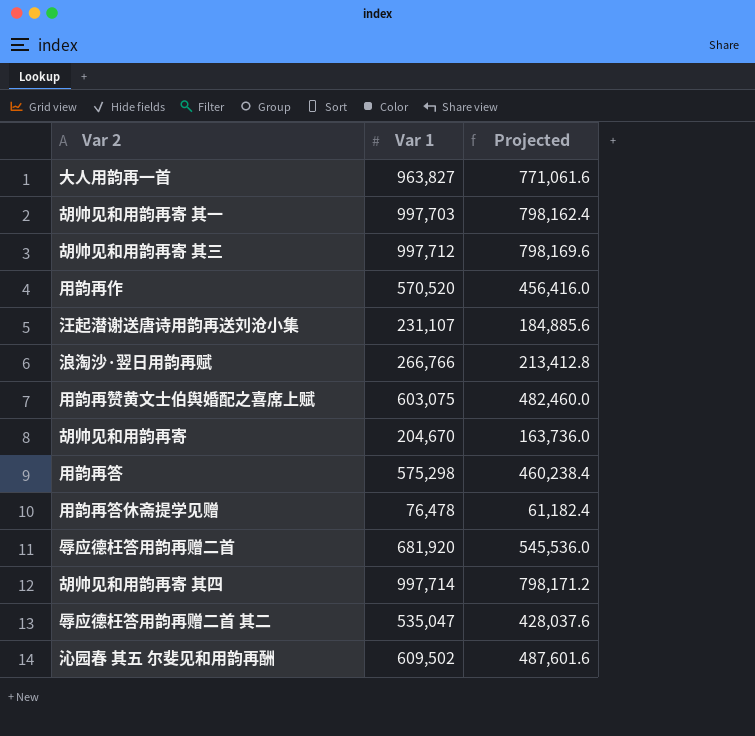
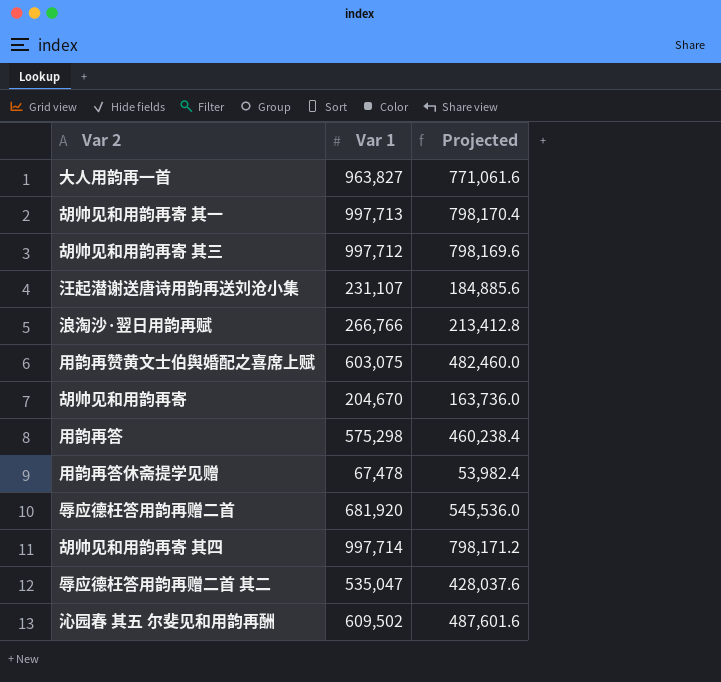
row 用韵再作: 570,520 | 456,416.0 -> none
胡帅见和用韵再寄 其一 | Var 1: 997,703 -> 997,713
胡帅见和用韵再寄 其一 | Projected: 798,162.4 -> 798,170.4
用韵再答休斋提学见赠 | Var 1: 76,478 -> 67,478
用韵再答休斋提学见赠 | Projected: 61,182.4 -> 53,982.4

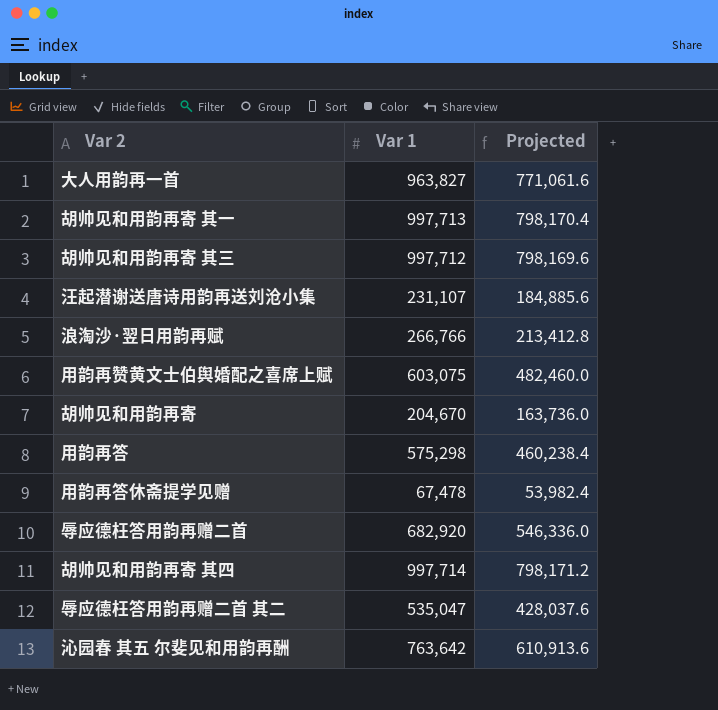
辱应德枉答用韵再赠二首 | Var 1: 681,920 -> 682,920
辱应德枉答用韵再赠二首 | Projected: 545,536.0 -> 546,336.0
沁园春 其五 尔斐见和用韵再酬 | Var 1: 609,502 -> 763,642
沁园春 其五 尔斐见和用韵再酬 | Projected: 487,601.6 -> 610,913.6

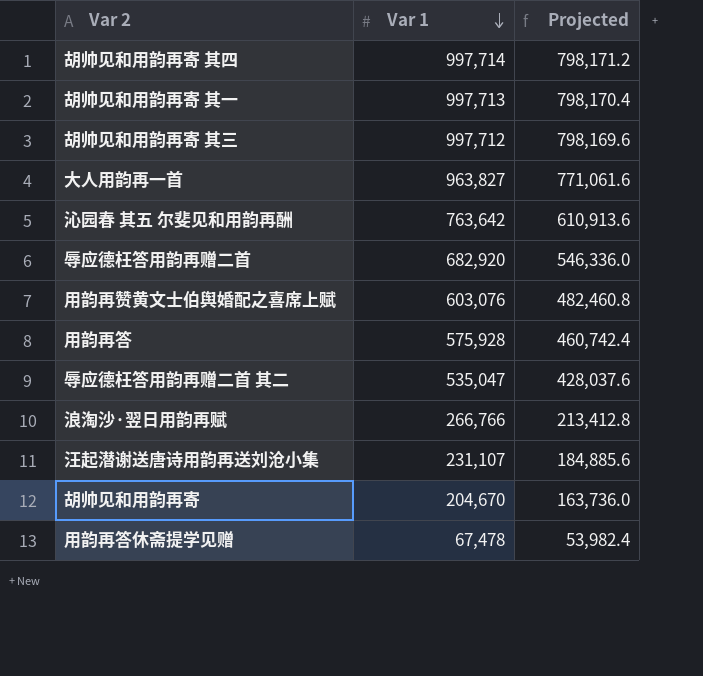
row order: none -> Var 1 descending
用韵再赞黄文士伯舆婚配之喜席上赋 | Var 1: 603,075 -> 603,076
用韵再赞黄文士伯舆婚配之喜席上赋 | Projected: 482,460.0 -> 482,460.8
用韵再答 | Var 1: 575,298 -> 575,928
用韵再答 | Projected: 460,238.4 -> 460,742.4

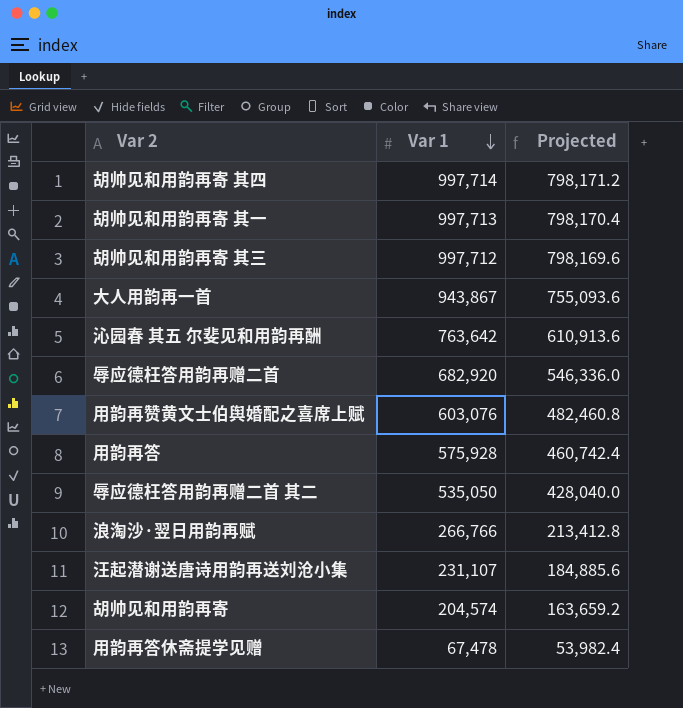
大人用韵再一首 | Var 1: 963,827 -> 943,867
大人用韵再一首 | Projected: 771,061.6 -> 755,093.6
辱应德枉答用韵再赠二首 其二 | Var 1: 535,047 -> 535,050
辱应德枉答用韵再赠二首 其二 | Projected: 428,037.6 -> 428,040.0
胡帅见和用韵再寄 | Var 1: 204,670 -> 204,574
胡帅见和用韵再寄 | Projected: 163,736.0 -> 163,659.2

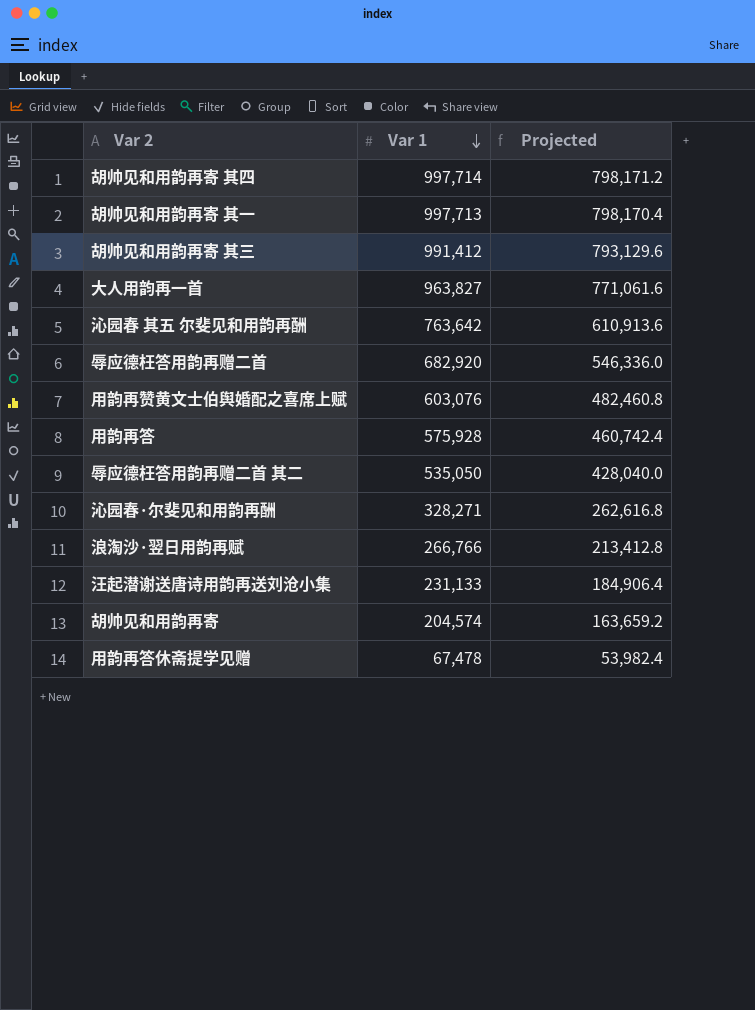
胡帅见和用韵再寄 其三 | Var 1: 997,712 -> 991,412
胡帅见和用韵再寄 其三 | Projected: 798,169.6 -> 793,129.6
大人用韵再一首 | Var 1: 943,867 -> 963,827
大人用韵再一首 | Projected: 755,093.6 -> 771,061.6
row 沁园春·尔斐见和用韵再酬: none -> 328,271 | 262,616.8
汪起潜谢送唐诗用韵再送刘沧小集 | Var 1: 231,107 -> 231,133
汪起潜谢送唐诗用韵再送刘沧小集 | Projected: 184,885.6 -> 184,906.4

